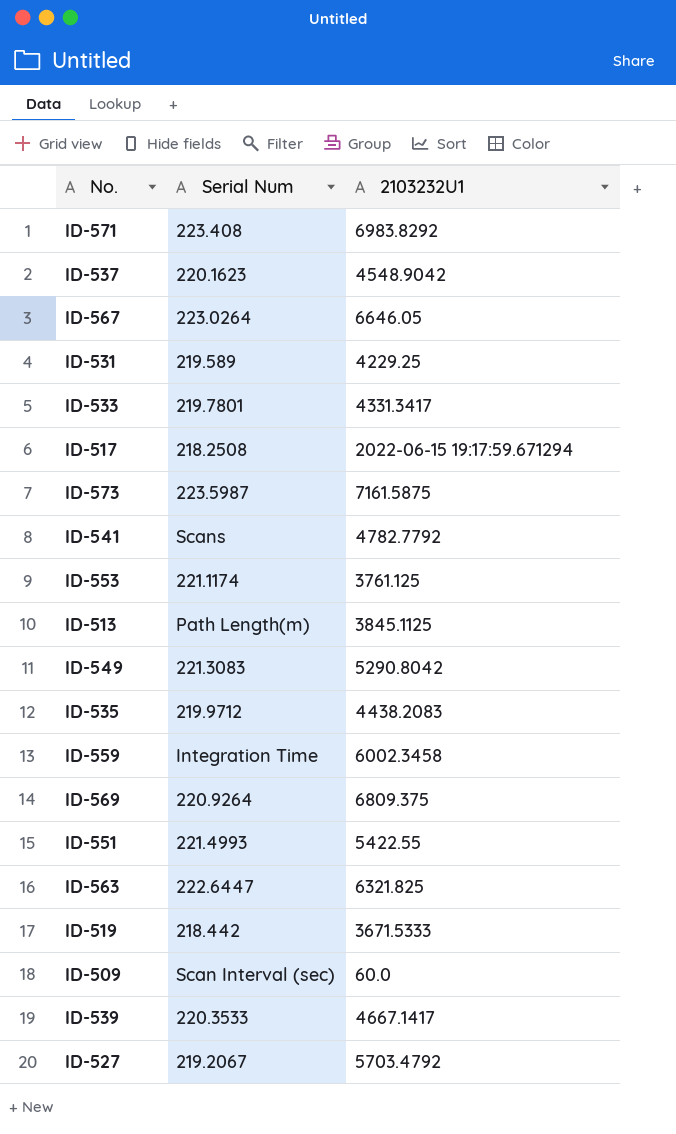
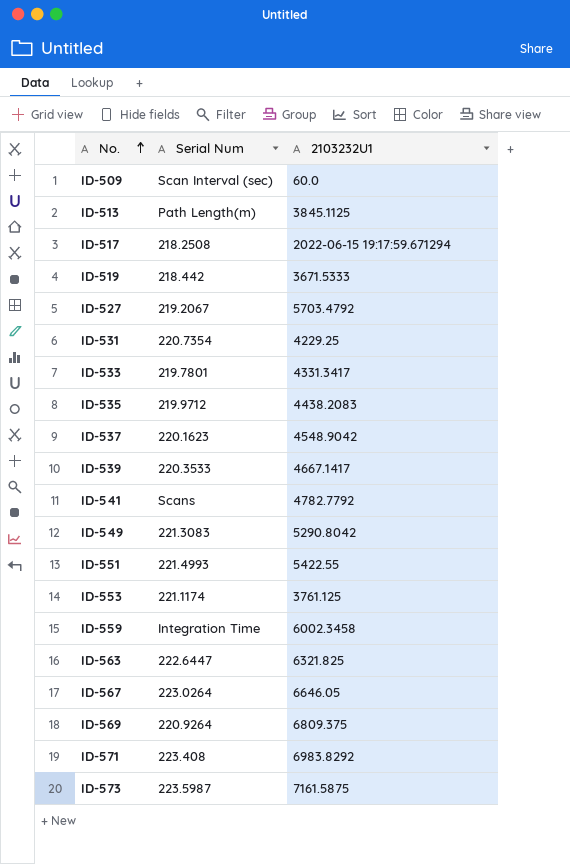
row order: none -> No. ascending
ID-531 | Serial Num: 219.589 -> 220.7354

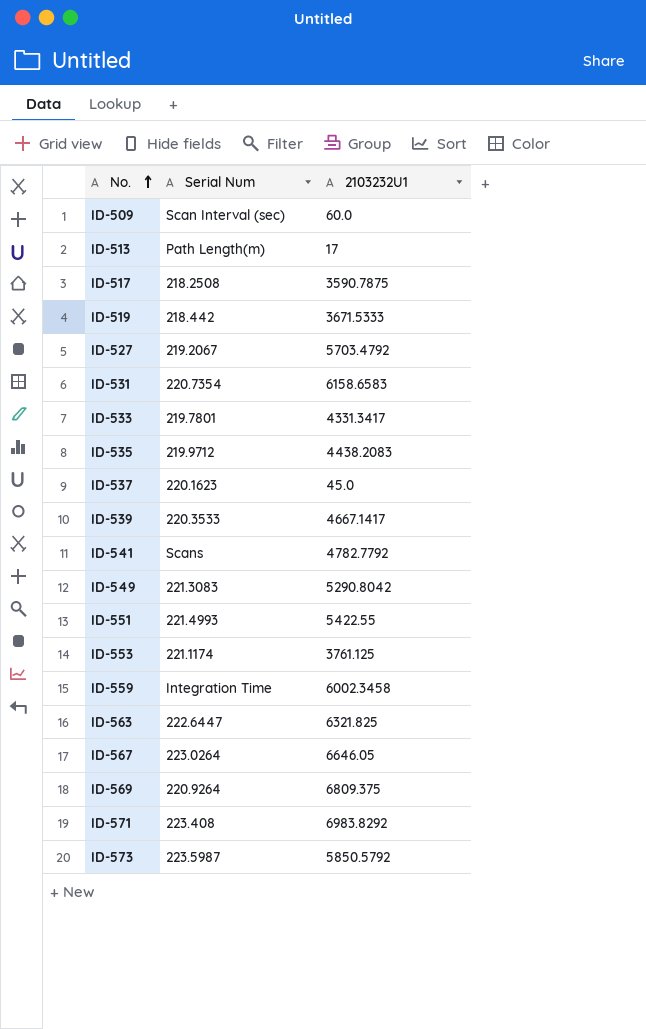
ID-513 | 2103232U1: 3845.1125 -> 17
ID-517 | 2103232U1: 2022-06-15 19:17:59.671294 -> 3590.7875
ID-531 | 2103232U1: 4229.25 -> 6158.6583
ID-537 | 2103232U1: 4548.9042 -> 45.0
ID-573 | 2103232U1: 7161.5875 -> 5850.5792

